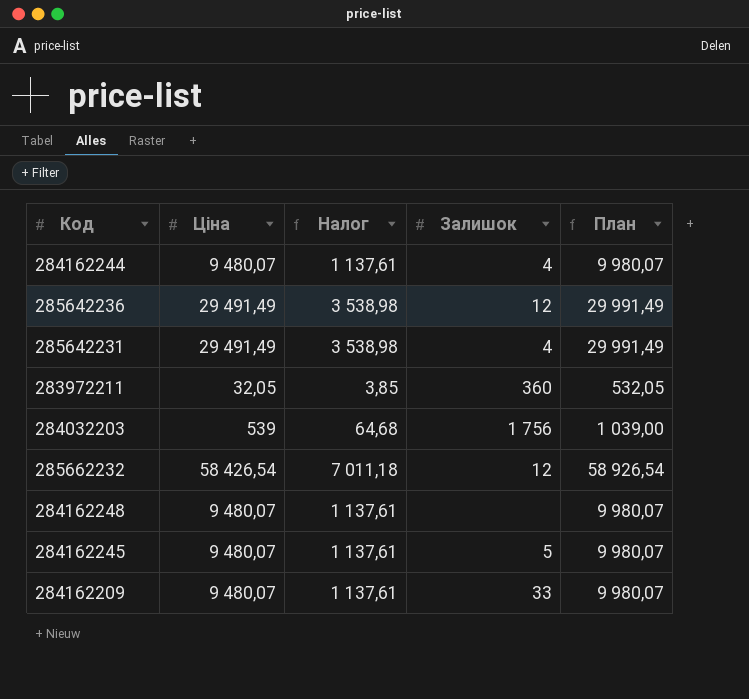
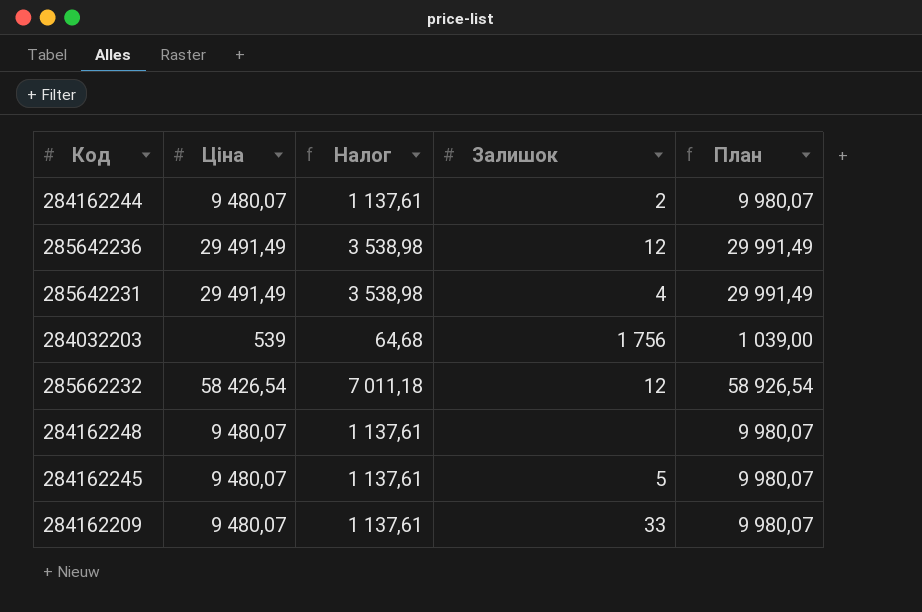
row 283972211: 32,05 | 3,85 | 360 | 532,05 -> none
284162244 | Залишок: 4 -> 2

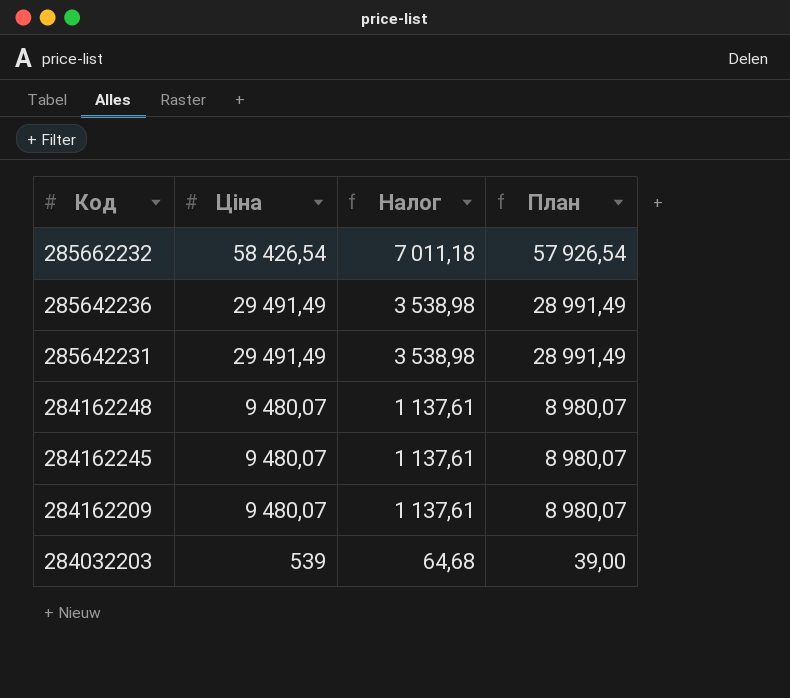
row order: none -> Код descending
column Залишок | position: 4 -> none
column План | formula: [Ціна] + 500 -> [Ціна] - 500
row 284162244: 9 480,07 | 1 137,61 | 2 | 9 980,07 -> none

